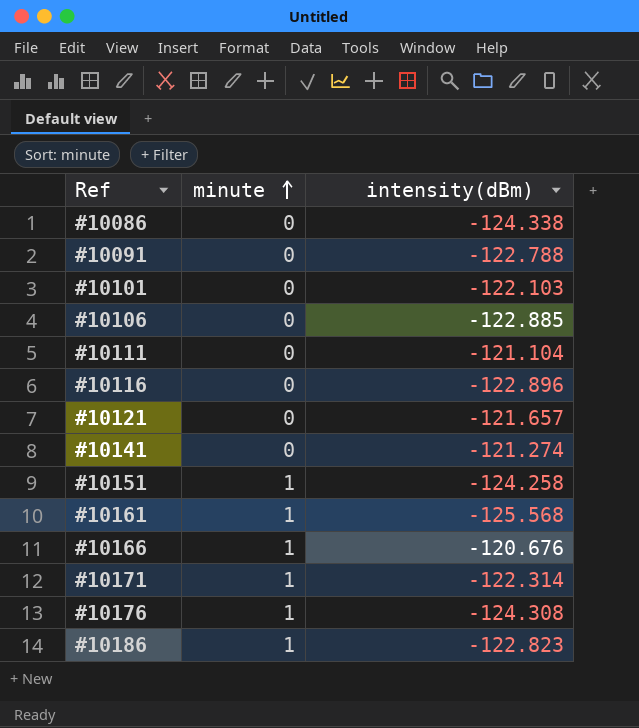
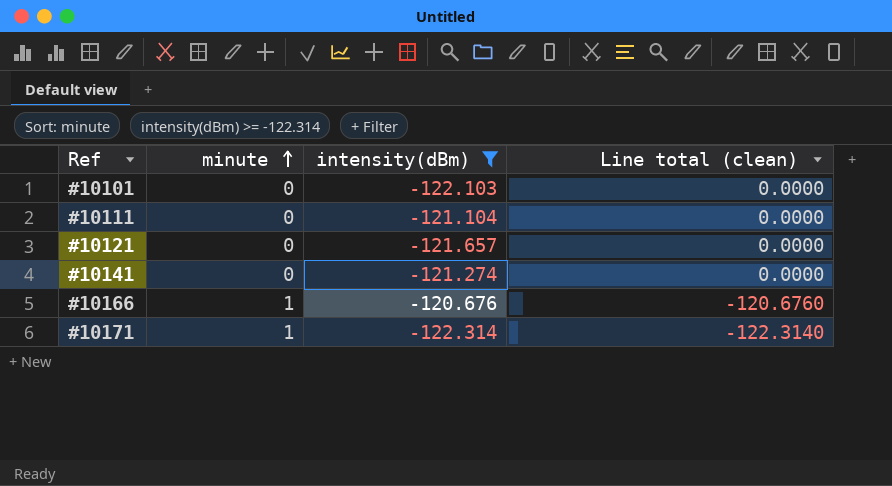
filter: none -> intensity(dBm) >= -122.314
column Line total (clean) | formula: none -> [minute] * [intensity(dBm)]

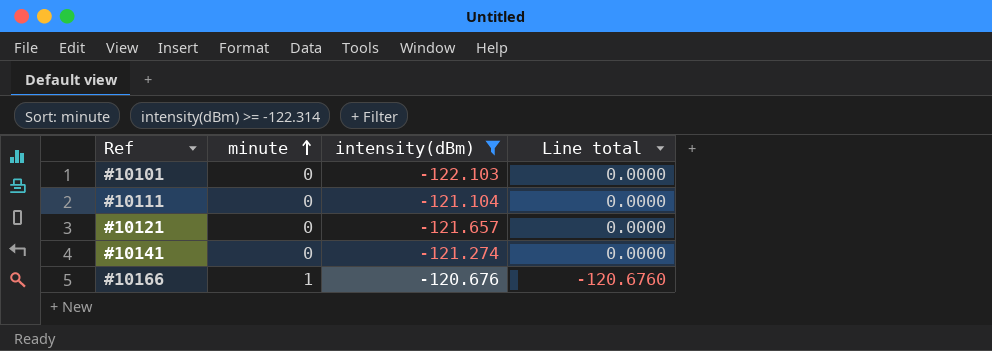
column name: Line total (clean) -> Line total
row #10171: 1 | -122.314 | -122.3140 -> none

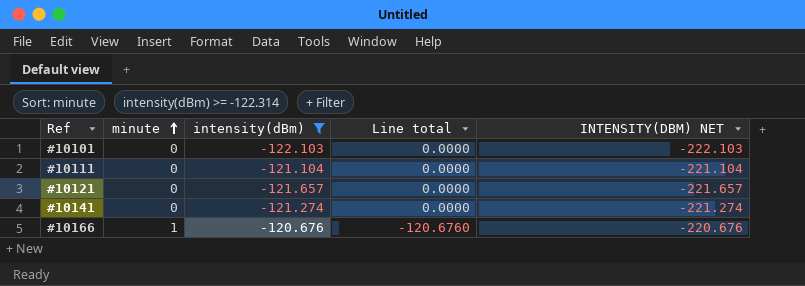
column INTENSITY(DBM) NET | formula: none -> [intensity(dBm)] - 100

